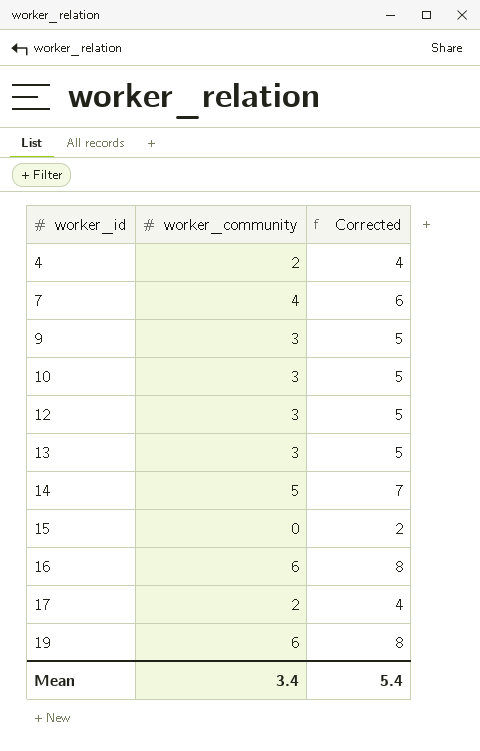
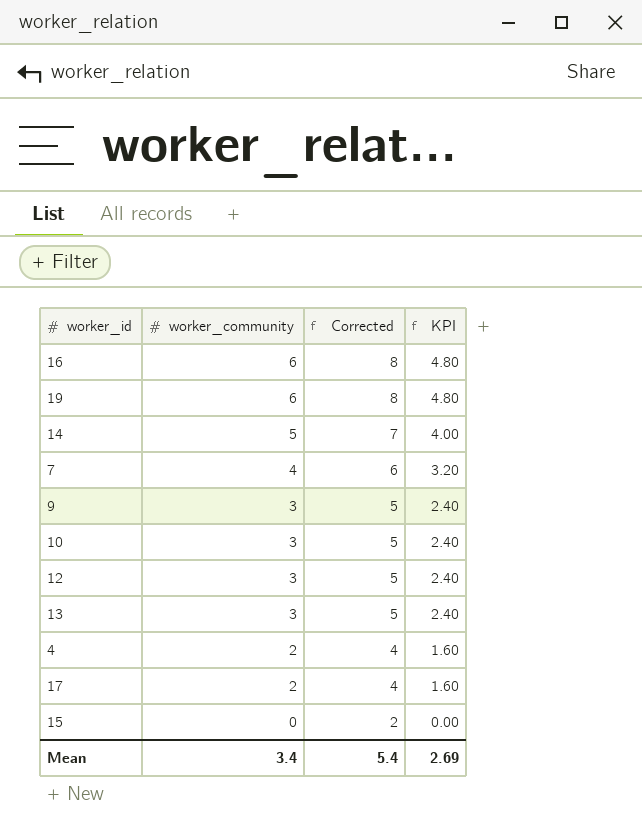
row order: worker_id ascending -> worker_community descending
column KPI | formula: none -> [worker_community] * 0.8

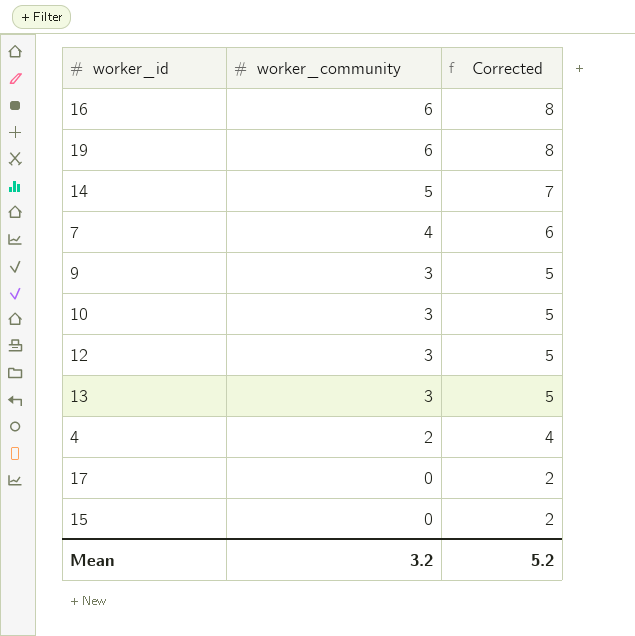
column KPI | formula: [worker_community] * 0.8 -> none
17 | worker_community: 2 -> 0
17 | Corrected: 4 -> 2
Mean | worker_community: 3.4 -> 3.2
Mean | Corrected: 5.4 -> 5.2

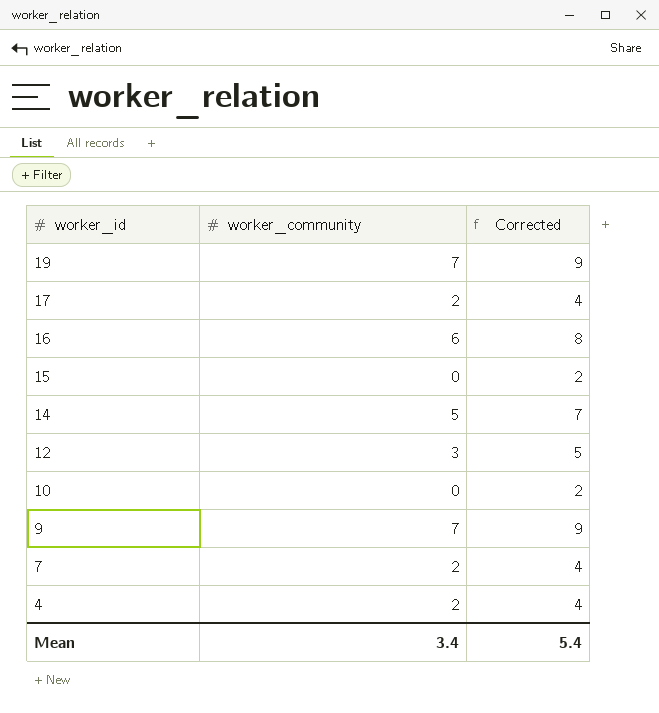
row order: worker_community descending -> worker_id descending
row 13: 3 | 5 -> none
19 | worker_community: 6 -> 7
19 | Corrected: 8 -> 9
17 | worker_community: 0 -> 2
17 | Corrected: 2 -> 4
10 | worker_community: 3 -> 0
10 | Corrected: 5 -> 2
9 | worker_community: 3 -> 7
9 | Corrected: 5 -> 9
7 | worker_community: 4 -> 2
7 | Corrected: 6 -> 4
Mean | worker_community: 3.2 -> 3.4
Mean | Corrected: 5.2 -> 5.4

